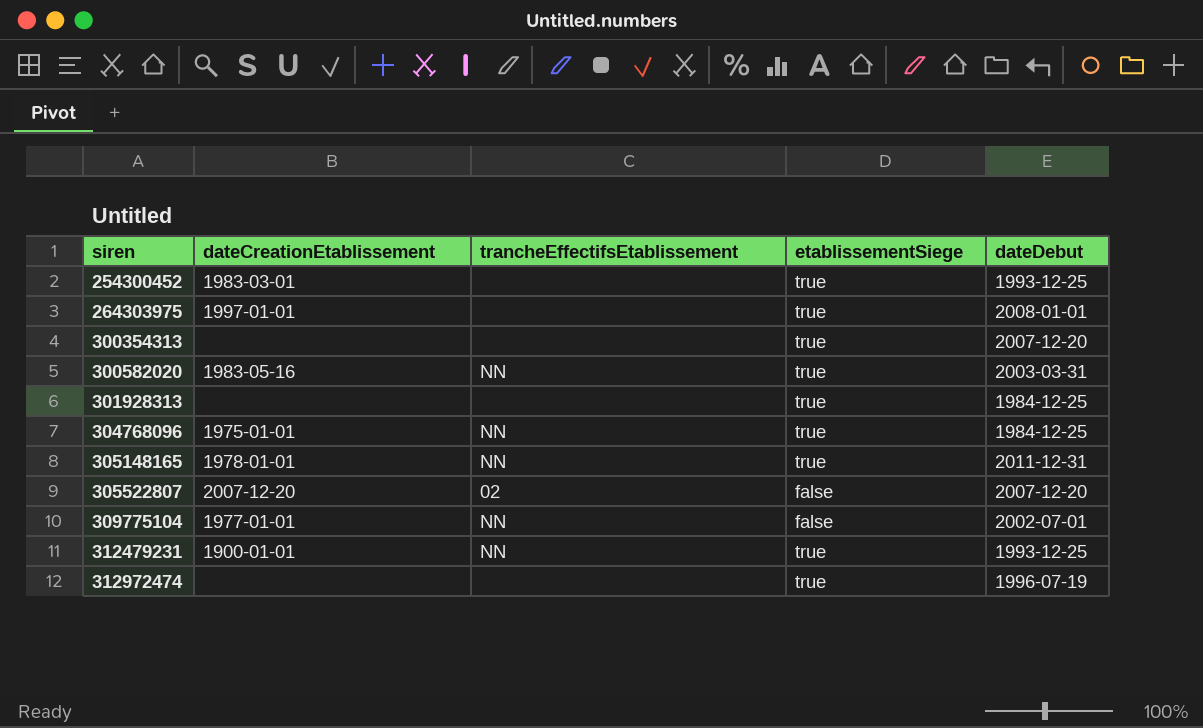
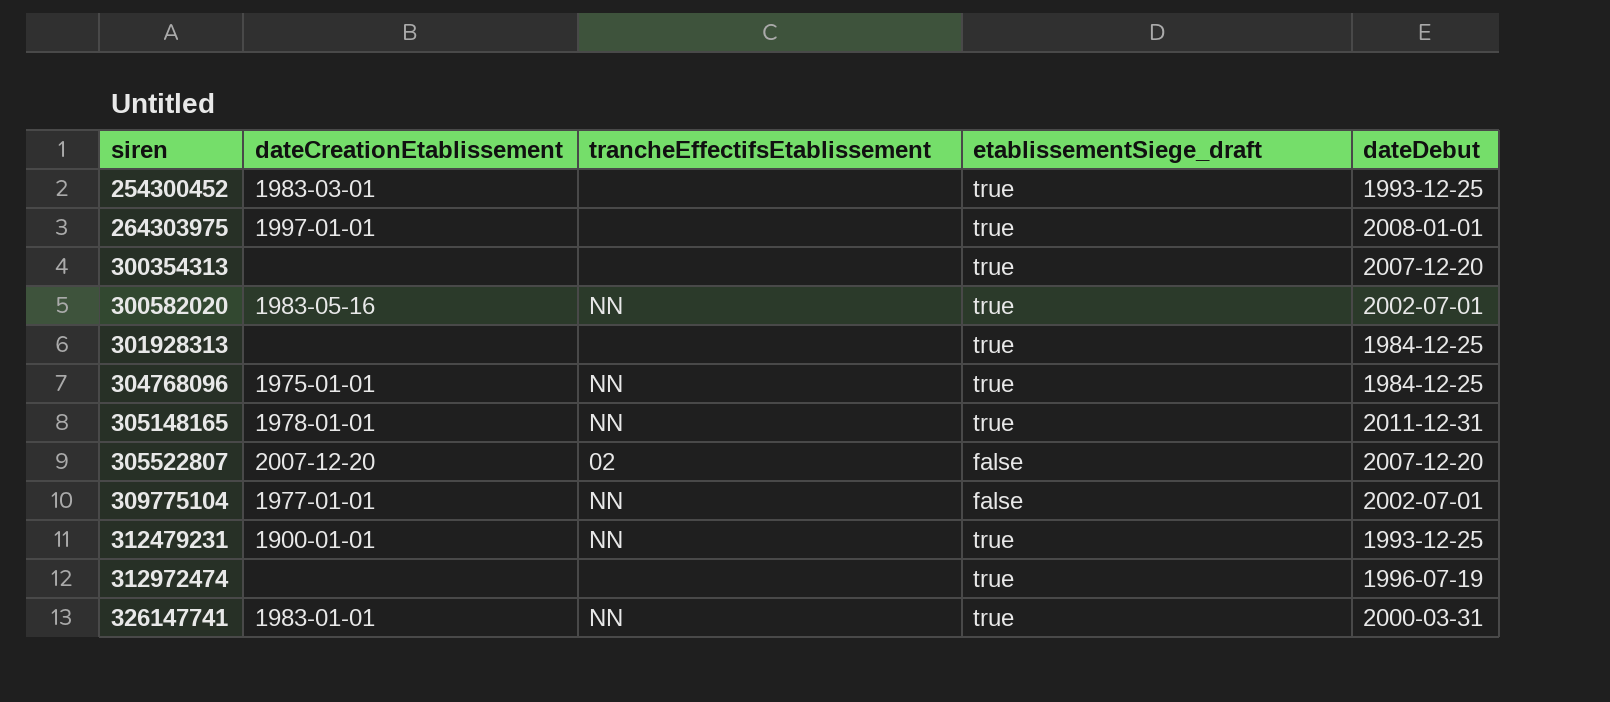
column name: etablissementSiege -> etablissementSiege_draft
300582020 | dateDebut: 2003-03-31 -> 2002-07-01
row 326147741: none -> 1983-01-01 | NN | true | 2000-03-31

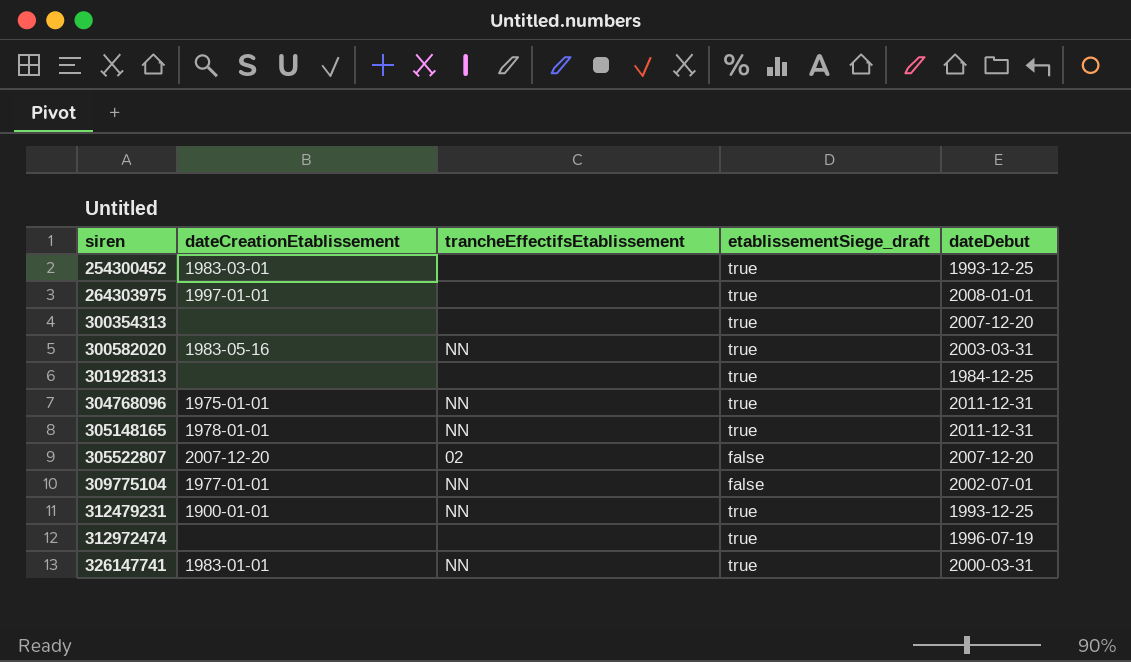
300582020 | dateDebut: 2002-07-01 -> 2003-03-31
304768096 | dateDebut: 1984-12-25 -> 2011-12-31

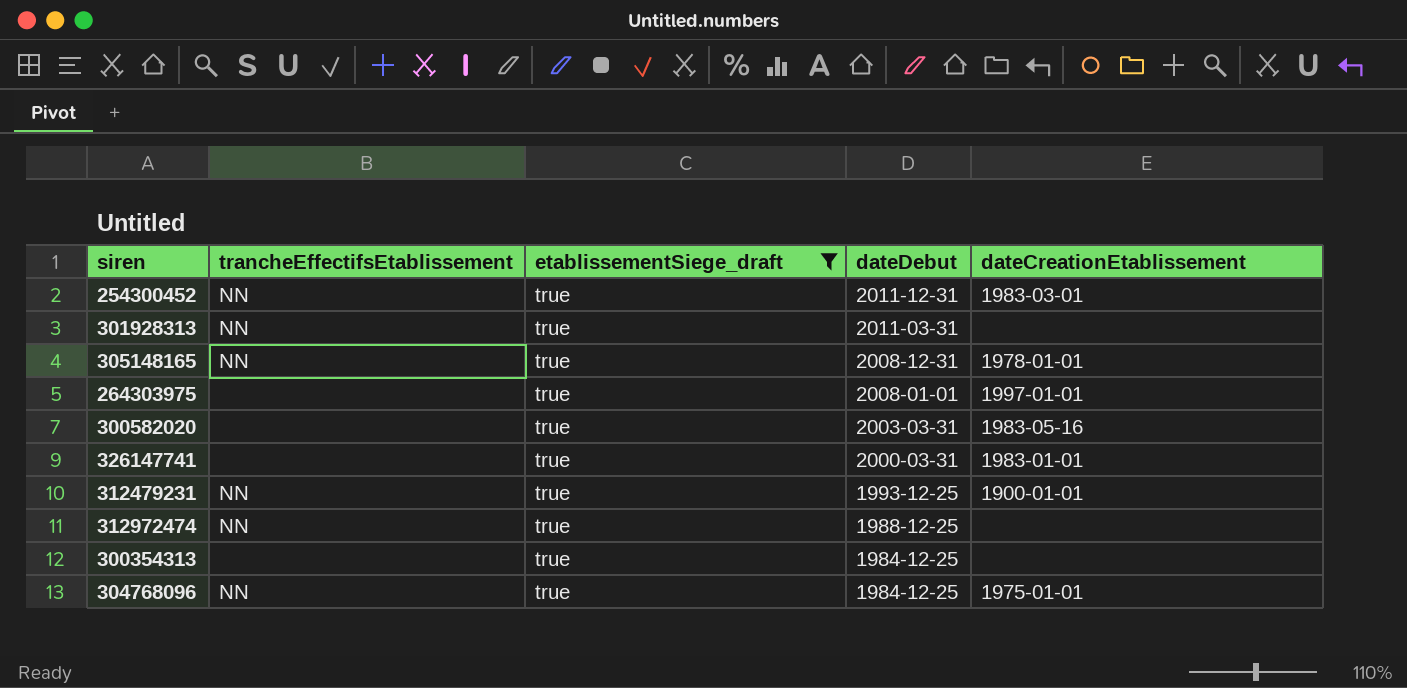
filter: none -> etablissementSiege_draft = true
row order: siren ascending -> dateDebut descending
column dateCreationEtablissement | position: 2 -> 5
254300452 | trancheEffectifsEtablissement: none -> NN
254300452 | dateDebut: 1993-12-25 -> 2011-12-31
301928313 | trancheEffectifsEtablissement: none -> NN
301928313 | dateDebut: 1984-12-25 -> 2011-03-31
305148165 | dateDebut: 2011-12-31 -> 2008-12-31
300582020 | trancheEffectifsEtablissement: NN -> none
326147741 | trancheEffectifsEtablissement: NN -> none
312972474 | trancheEffectifsEtablissement: none -> NN
312972474 | dateDebut: 1996-07-19 -> 1988-12-25
300354313 | dateDebut: 2007-12-20 -> 1984-12-25
304768096 | dateDebut: 2011-12-31 -> 1984-12-25

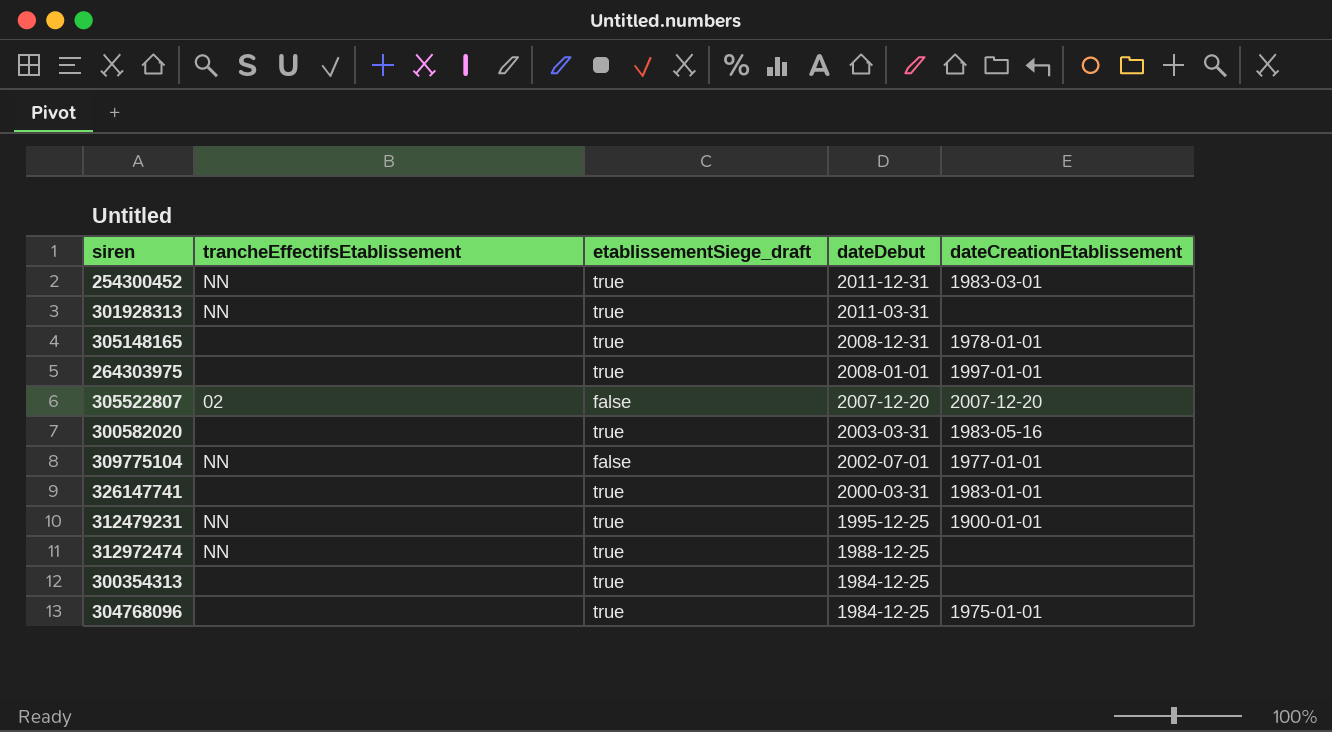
filter: etablissementSiege_draft = true -> none
305148165 | trancheEffectifsEtablissement: NN -> none
312479231 | dateDebut: 1993-12-25 -> 1995-12-25
304768096 | trancheEffectifsEtablissement: NN -> none

